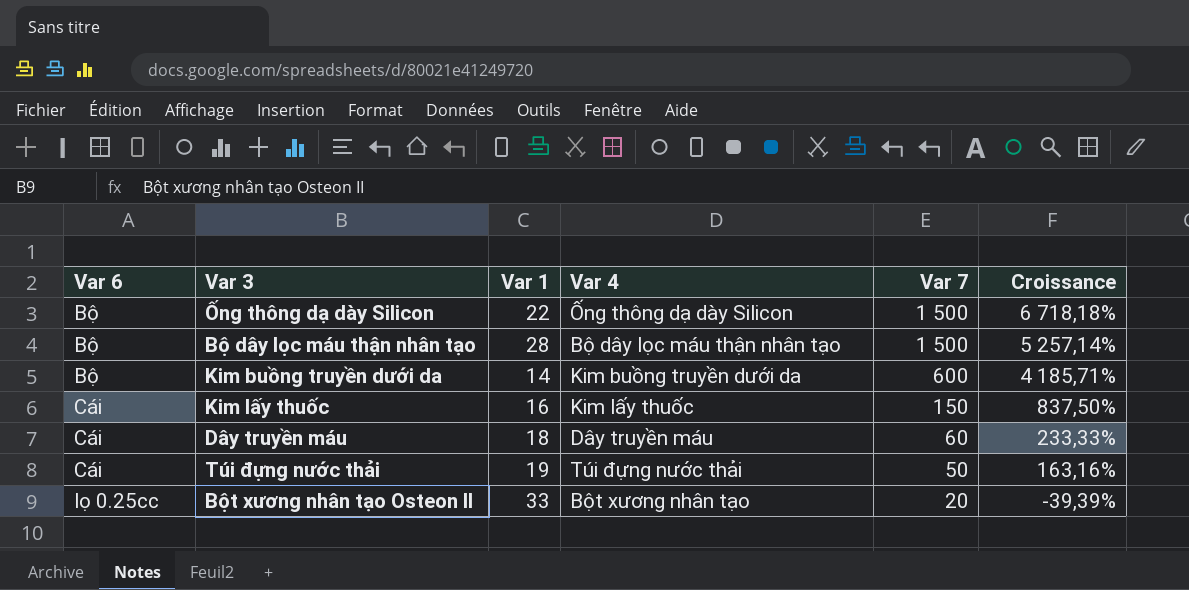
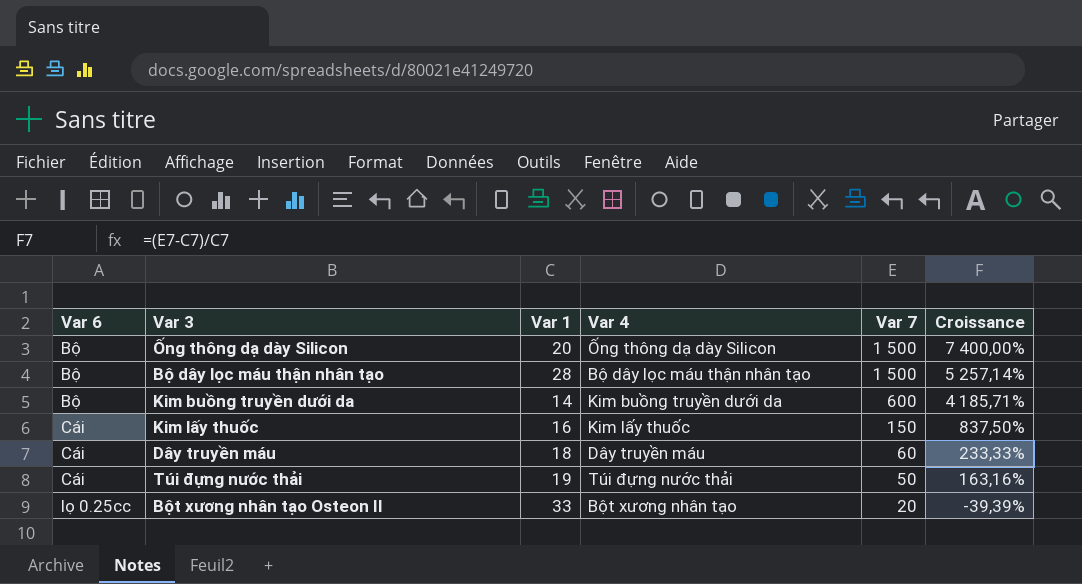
Ống thông dạ dày Silicon | Var 1: 22 -> 20
Ống thông dạ dày Silicon | Croissance: 6 718,18% -> 7 400,00%

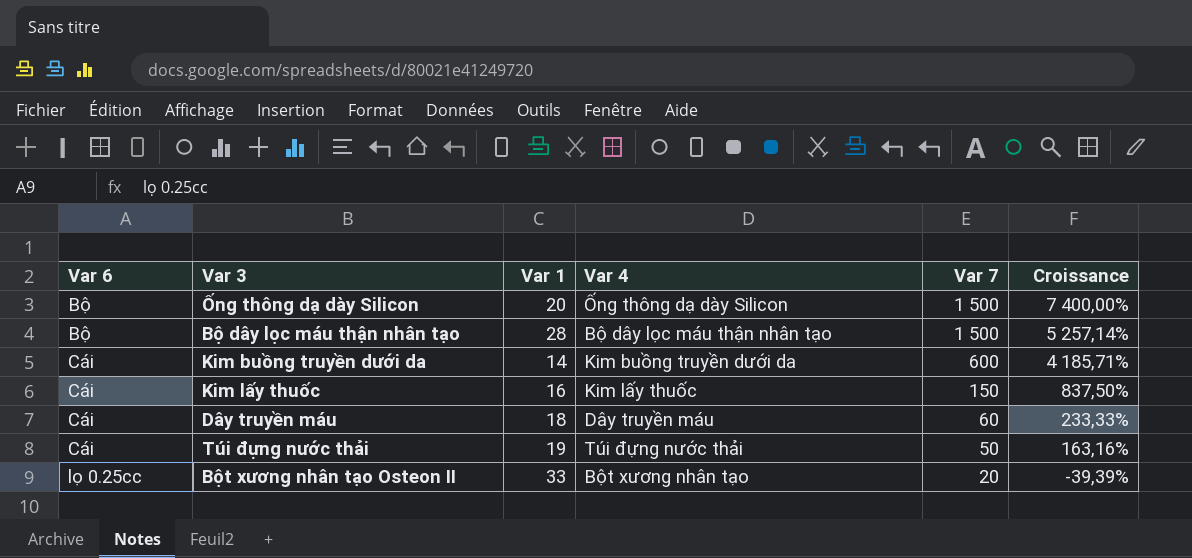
Kim buồng truyền dưới da | Var 6: Bộ -> Cái

